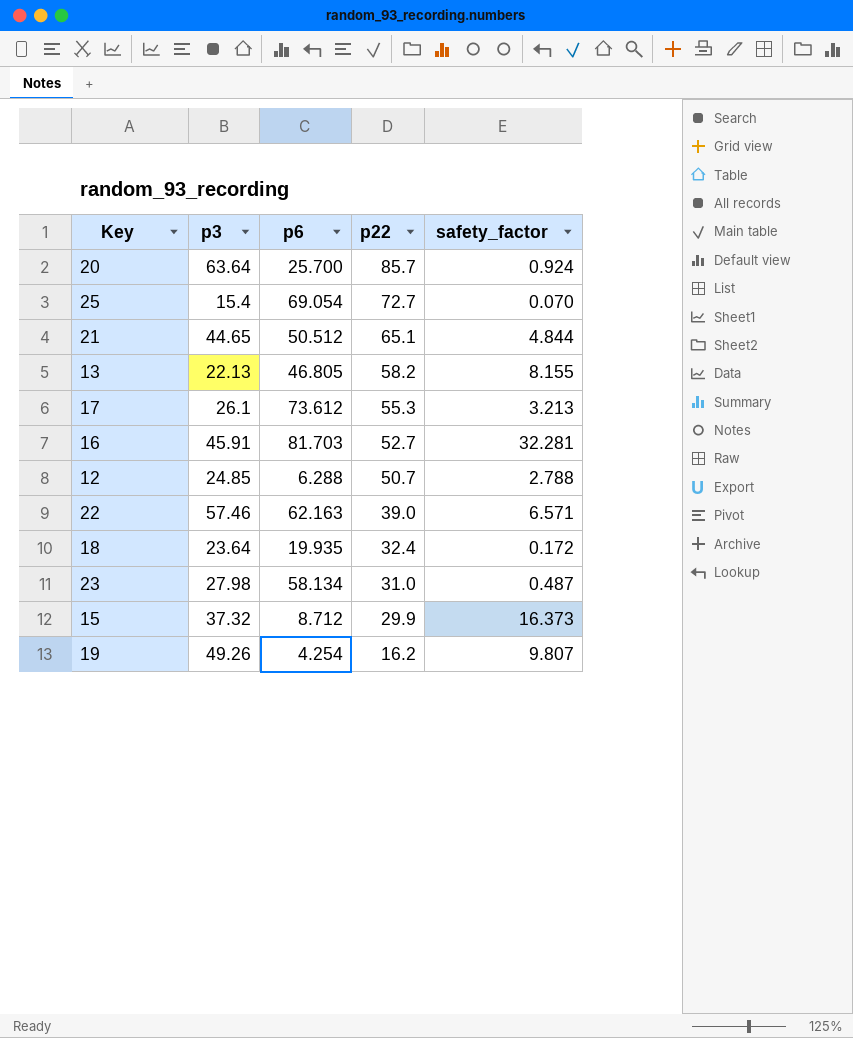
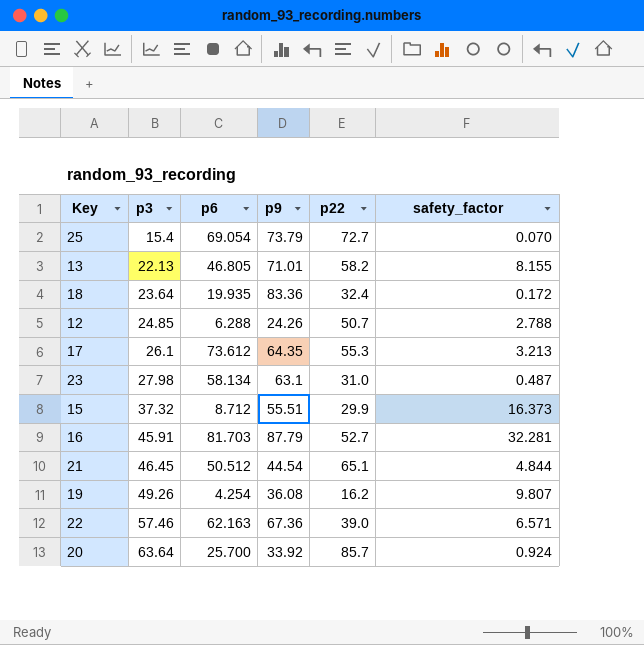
row order: p22 descending -> p3 ascending
column p9 | position: none -> 4
21 | p3: 44.65 -> 46.45

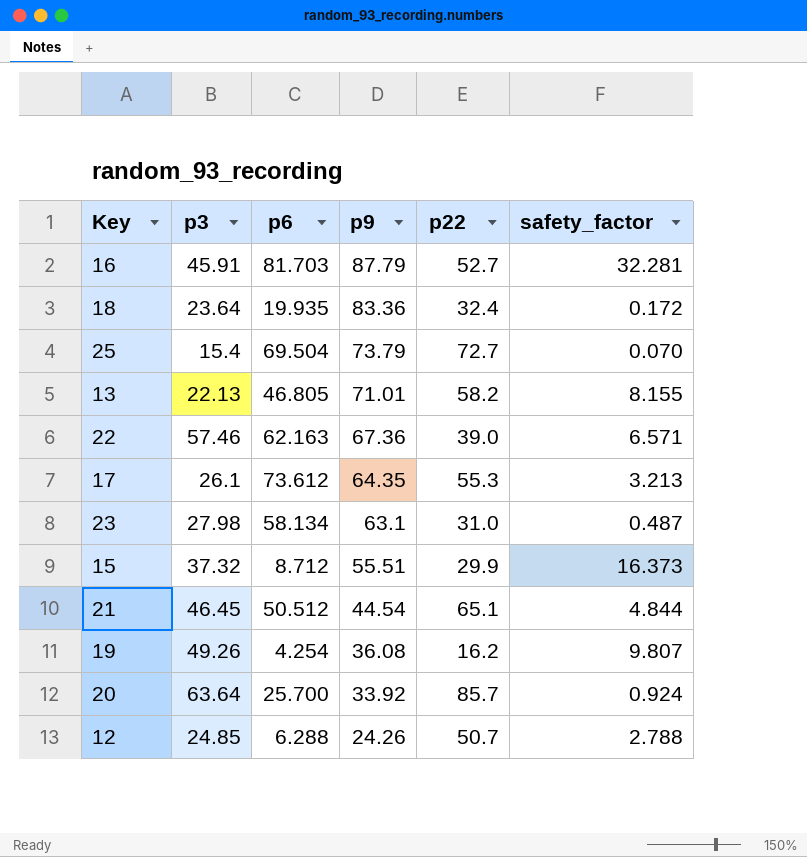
row order: p3 ascending -> p9 descending
25 | p6: 69.054 -> 69.504

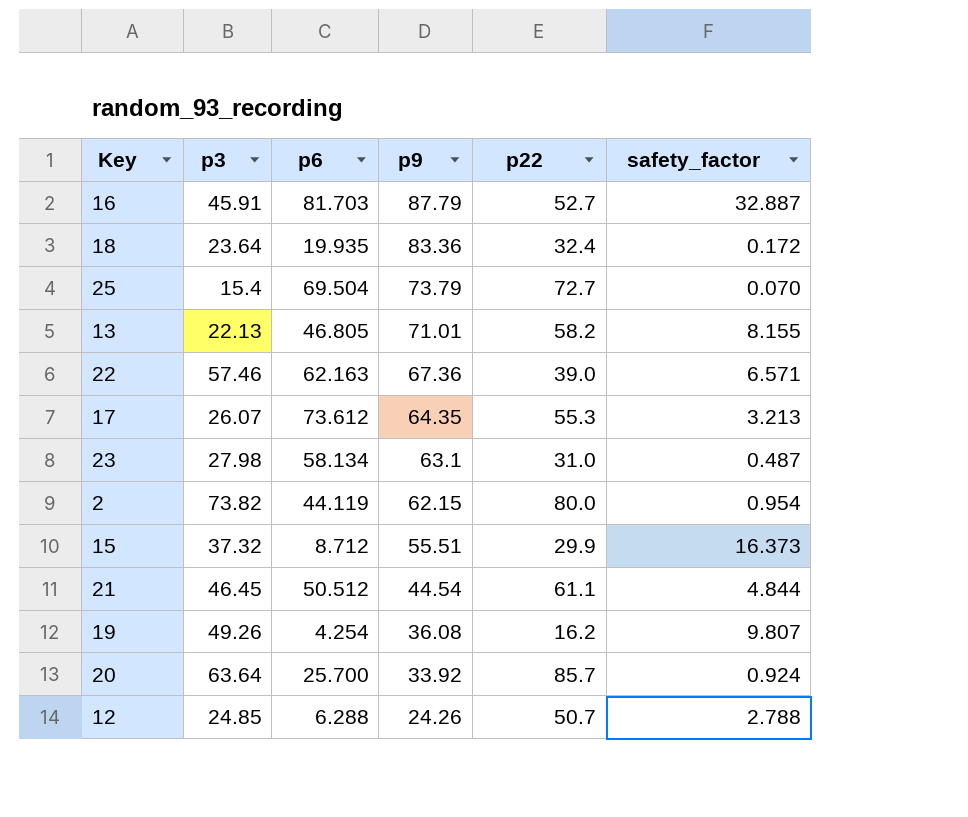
16 | safety_factor: 32.281 -> 32.887
17 | p3: 26.1 -> 26.07
row 2: none -> 73.82 | 44.119 | 62.15 | 80.0 | 0.954
21 | p22: 65.1 -> 61.1

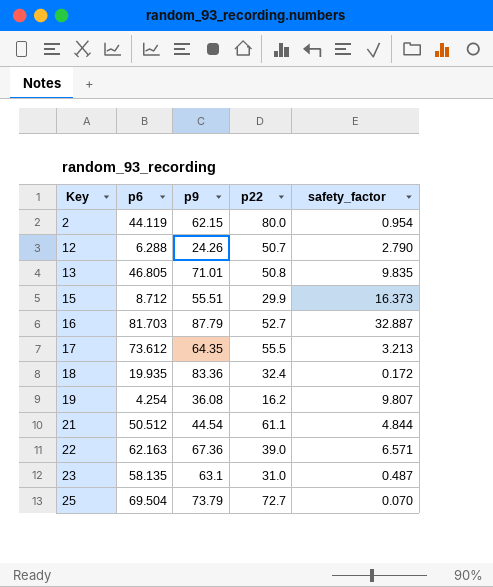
row order: p9 descending -> Key ascending
column p3 | position: 2 -> none
row 20: 63.64 | 25.700 | 33.92 | 85.7 | 0.924 -> none
12 | safety_factor: 2.788 -> 2.790
13 | p22: 58.2 -> 50.8
13 | safety_factor: 8.155 -> 9.835
17 | p22: 55.3 -> 55.5
23 | p6: 58.134 -> 58.135

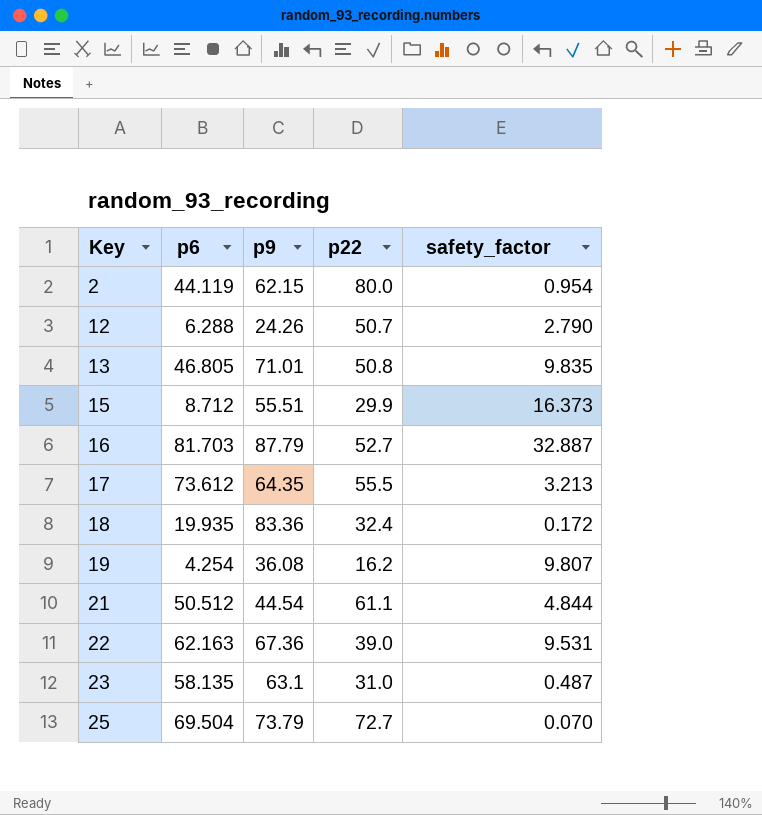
22 | safety_factor: 6.571 -> 9.531

